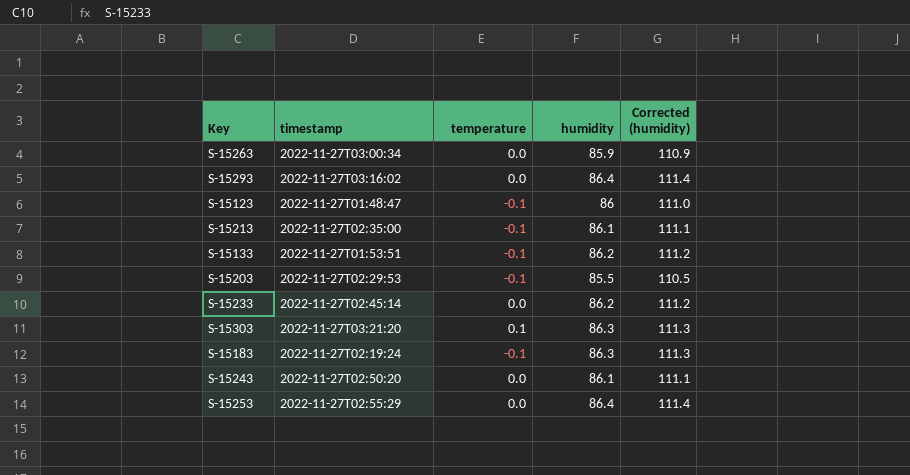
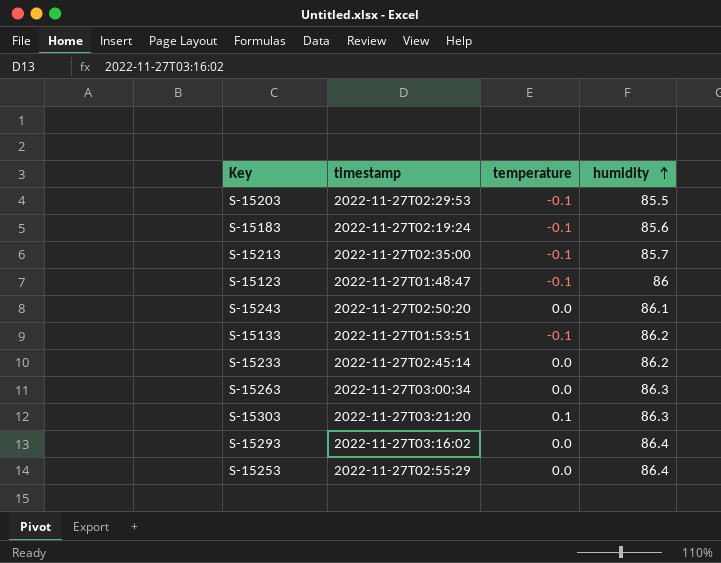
row order: none -> humidity ascending
column Corrected (humidity) | formula: [humidity] + 25 -> none
S-15183 | humidity: 86.3 -> 85.6
S-15213 | humidity: 86.1 -> 85.7
S-15263 | humidity: 85.9 -> 86.3

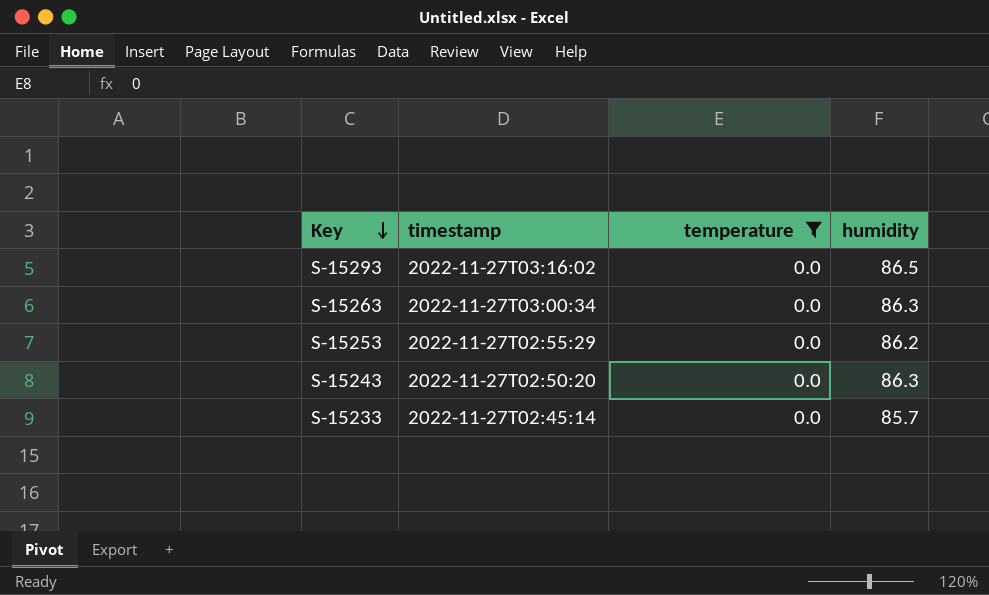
filter: none -> temperature = 0.0
row order: humidity ascending -> Key descending
S-15293 | humidity: 86.4 -> 86.5
S-15253 | humidity: 86.4 -> 86.2
S-15243 | humidity: 86.1 -> 86.3
S-15233 | humidity: 86.2 -> 85.7

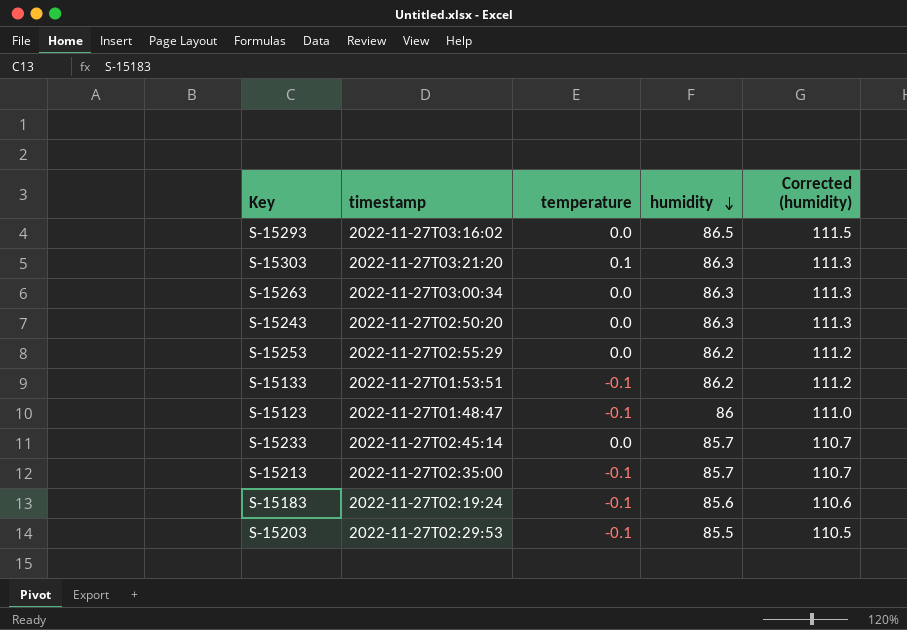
filter: temperature = 0.0 -> none
row order: Key descending -> humidity descending
column Corrected (humidity) | formula: none -> [humidity] + 25

